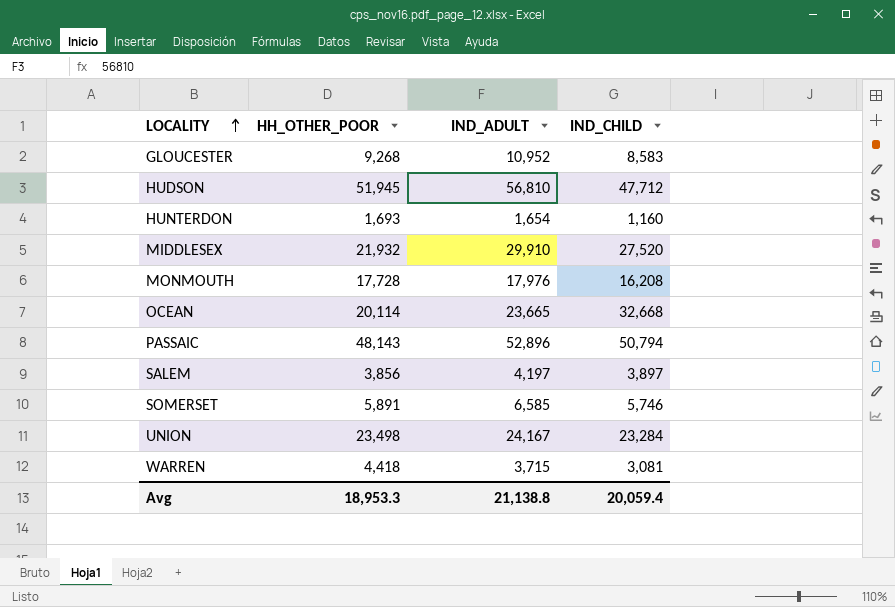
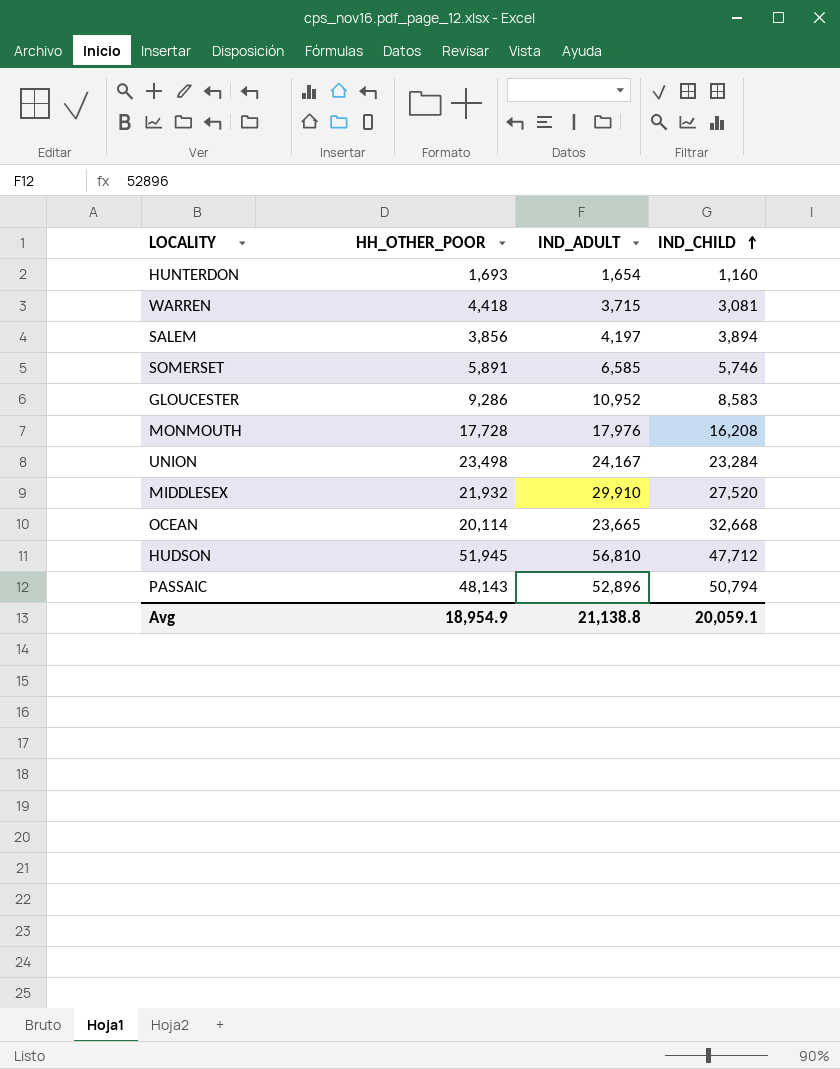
row order: LOCALITY ascending -> IND_CHILD ascending
SALEM | IND_CHILD: 3,897 -> 3,894
GLOUCESTER | HH_OTHER_POOR: 9,268 -> 9,286
Avg | HH_OTHER_POOR: 18,953.3 -> 18,954.9
Avg | IND_CHILD: 20,059.4 -> 20,059.1

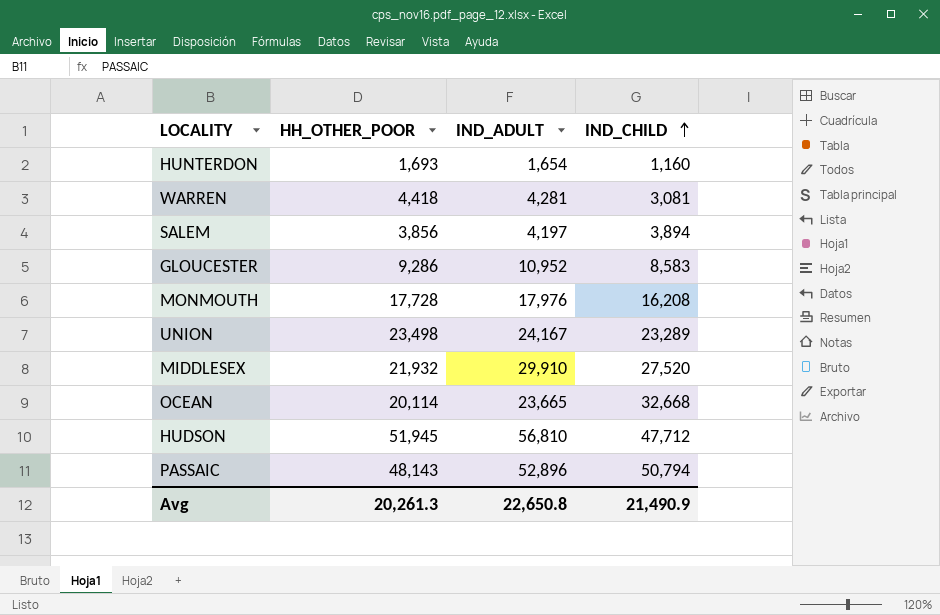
row SOMERSET: 5,891 | 6,585 | 5,746 -> none
WARREN | IND_ADULT: 3,715 -> 4,281
UNION | IND_CHILD: 23,284 -> 23,289
Avg | HH_OTHER_POOR: 18,954.9 -> 20,261.3
Avg | IND_ADULT: 21,138.8 -> 22,650.8
Avg | IND_CHILD: 20,059.1 -> 21,490.9

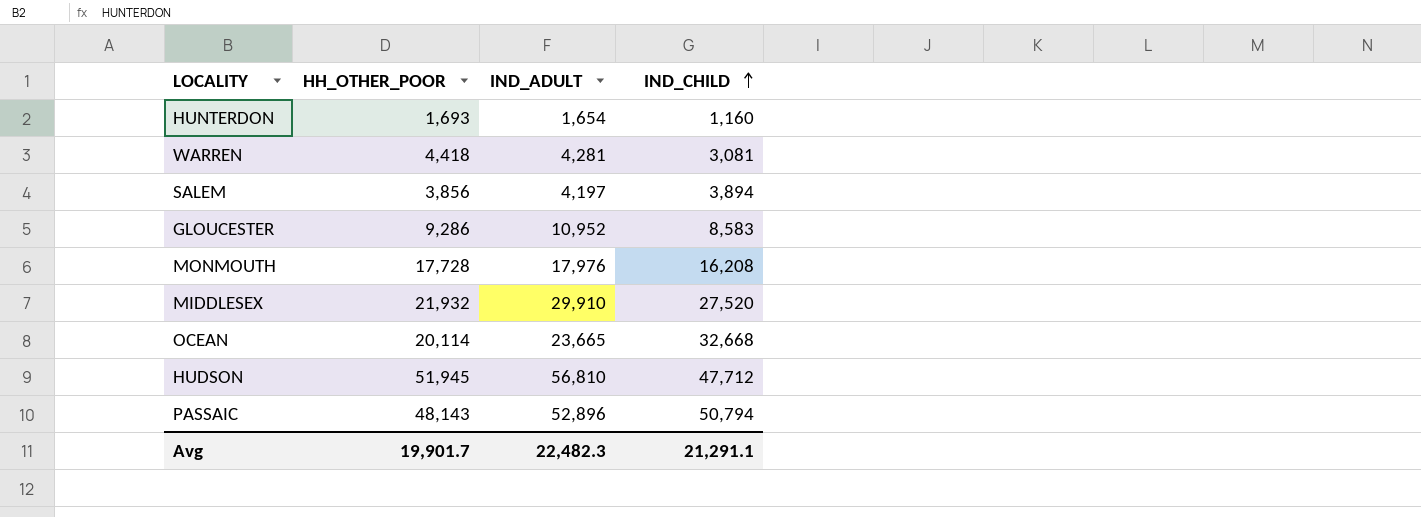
row UNION: 23,498 | 24,167 | 23,289 -> none
Avg | HH_OTHER_POOR: 20,261.3 -> 19,901.7
Avg | IND_ADULT: 22,650.8 -> 22,482.3
Avg | IND_CHILD: 21,490.9 -> 21,291.1

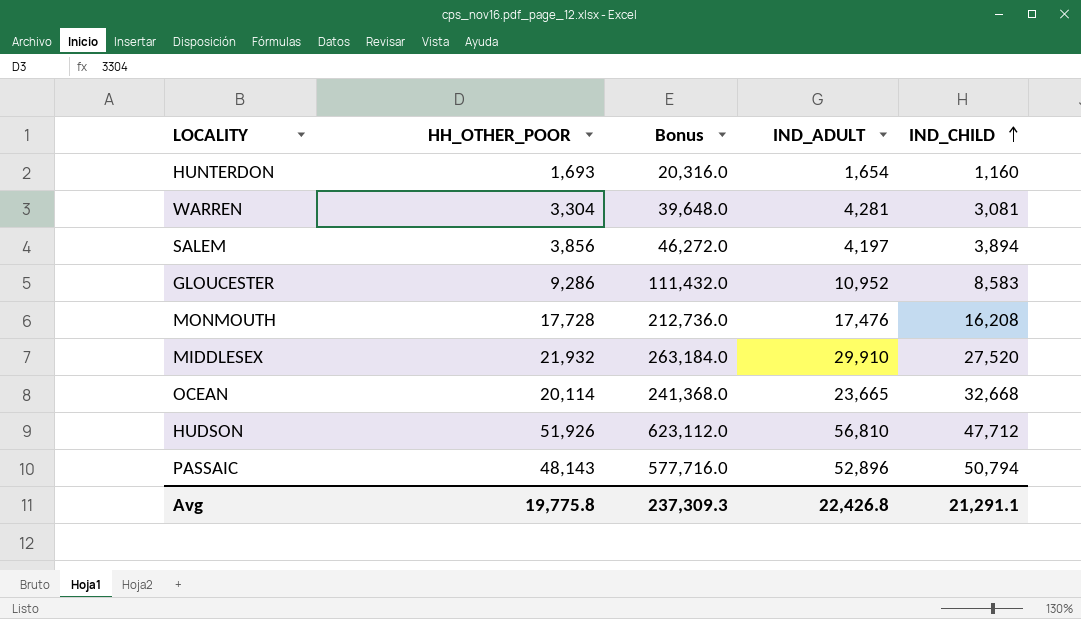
column Bonus | formula: none -> [HH_OTHER_POOR] * 12
WARREN | HH_OTHER_POOR: 4,418 -> 3,304
MONMOUTH | IND_ADULT: 17,976 -> 17,476
HUDSON | HH_OTHER_POOR: 51,945 -> 51,926
Avg | HH_OTHER_POOR: 19,901.7 -> 19,775.8
Avg | IND_ADULT: 22,482.3 -> 22,426.8

